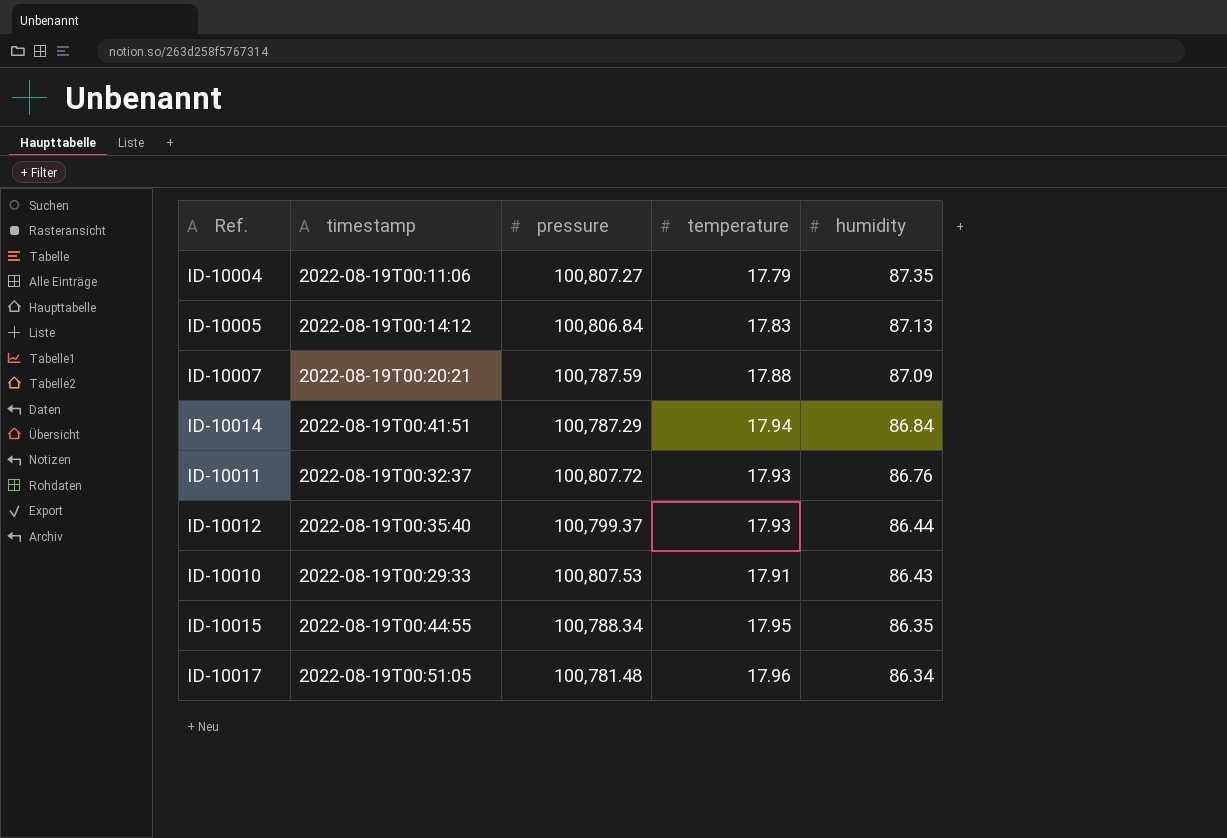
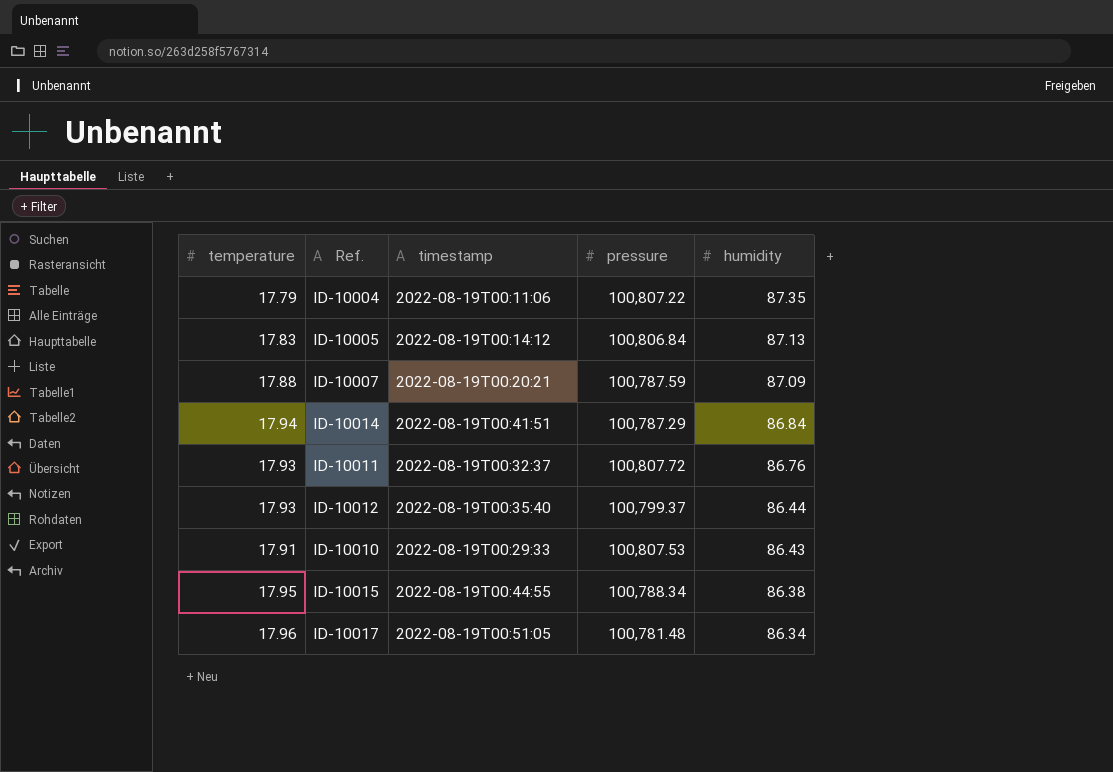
column temperature | position: 4 -> 1
ID-10004 | pressure: 100,807.27 -> 100,807.22
ID-10015 | humidity: 86.35 -> 86.38

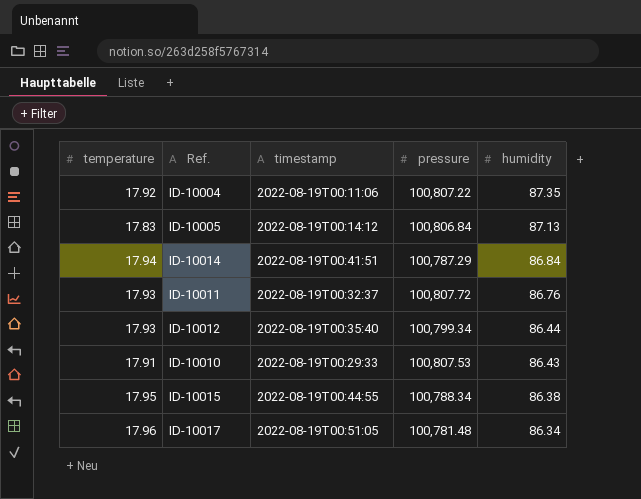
row ID-10007: 17.88 | 2022-08-19T00:20:21 | 100,787.59 | 87.09 -> none
ID-10004 | temperature: 17.79 -> 17.92
ID-10012 | pressure: 100,799.37 -> 100,799.34

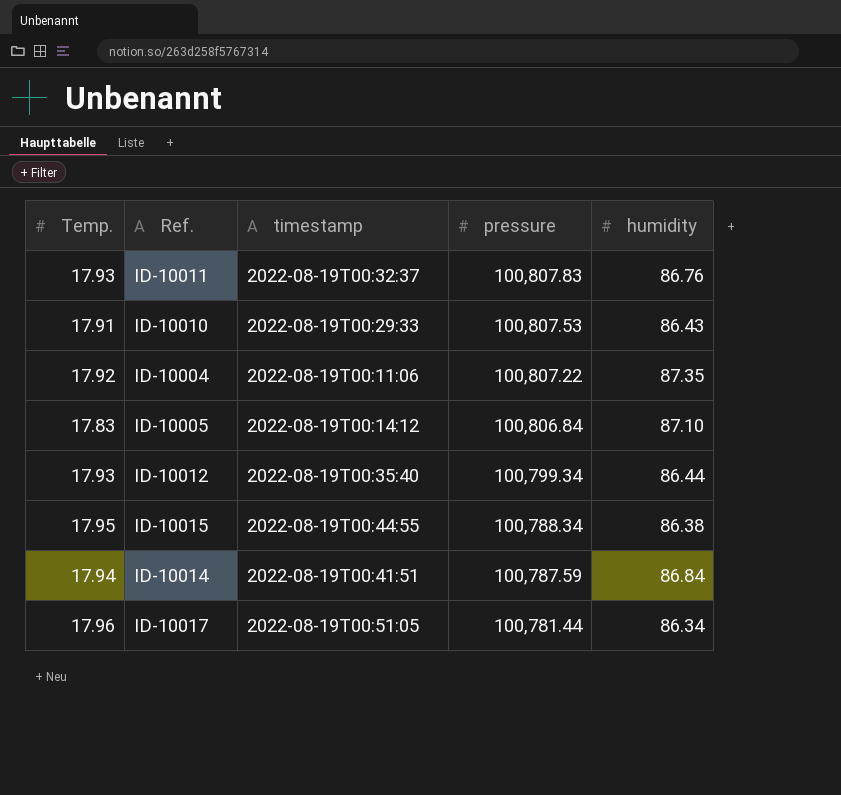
row order: humidity descending -> pressure descending
column name: temperature -> Temp.
ID-10011 | pressure: 100,807.72 -> 100,807.83
ID-10005 | humidity: 87.13 -> 87.10
ID-10014 | pressure: 100,787.29 -> 100,787.59
ID-10017 | pressure: 100,781.48 -> 100,781.44

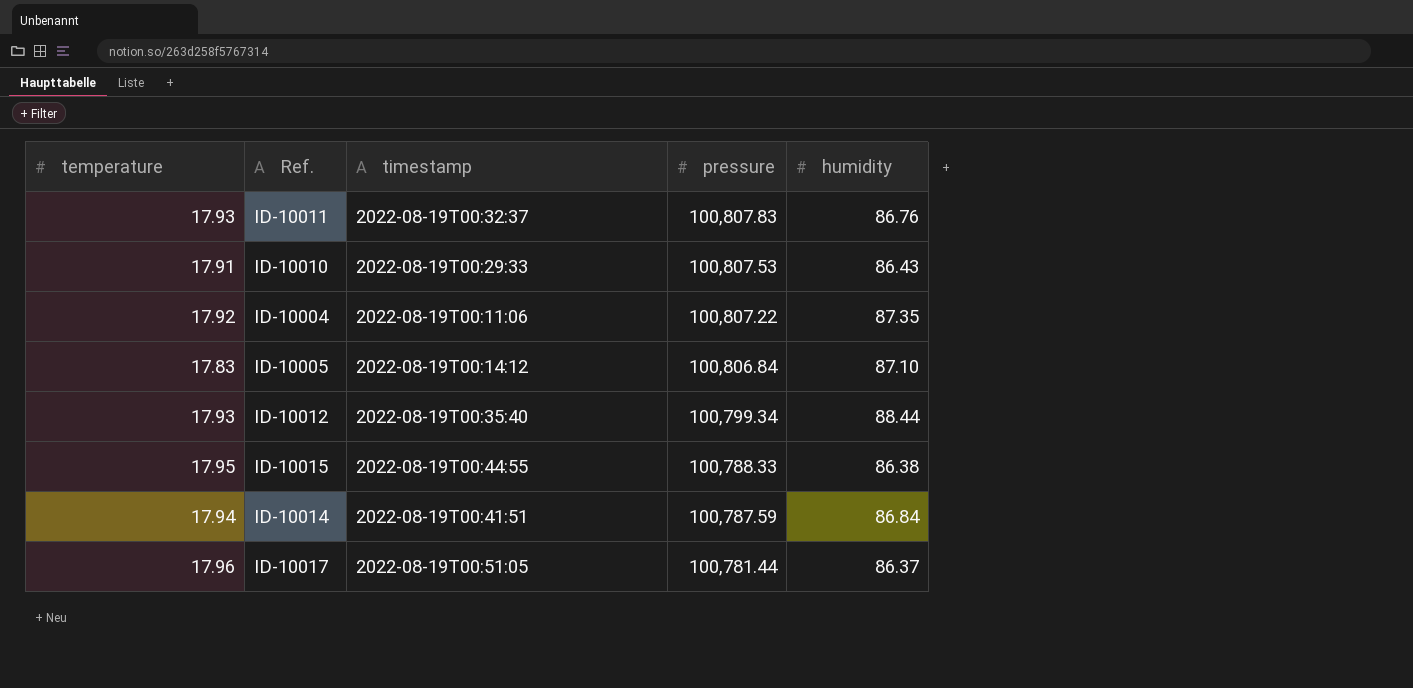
column name: Temp. -> temperature
ID-10012 | humidity: 86.44 -> 88.44
ID-10015 | pressure: 100,788.34 -> 100,788.33
ID-10017 | humidity: 86.34 -> 86.37

